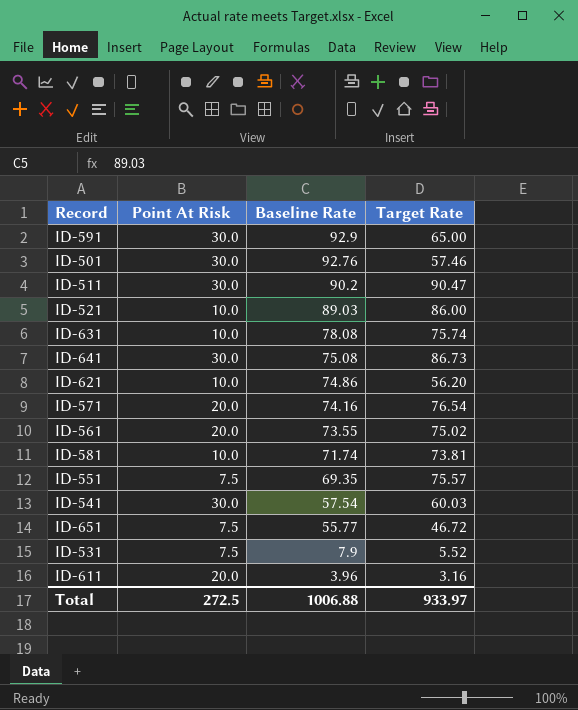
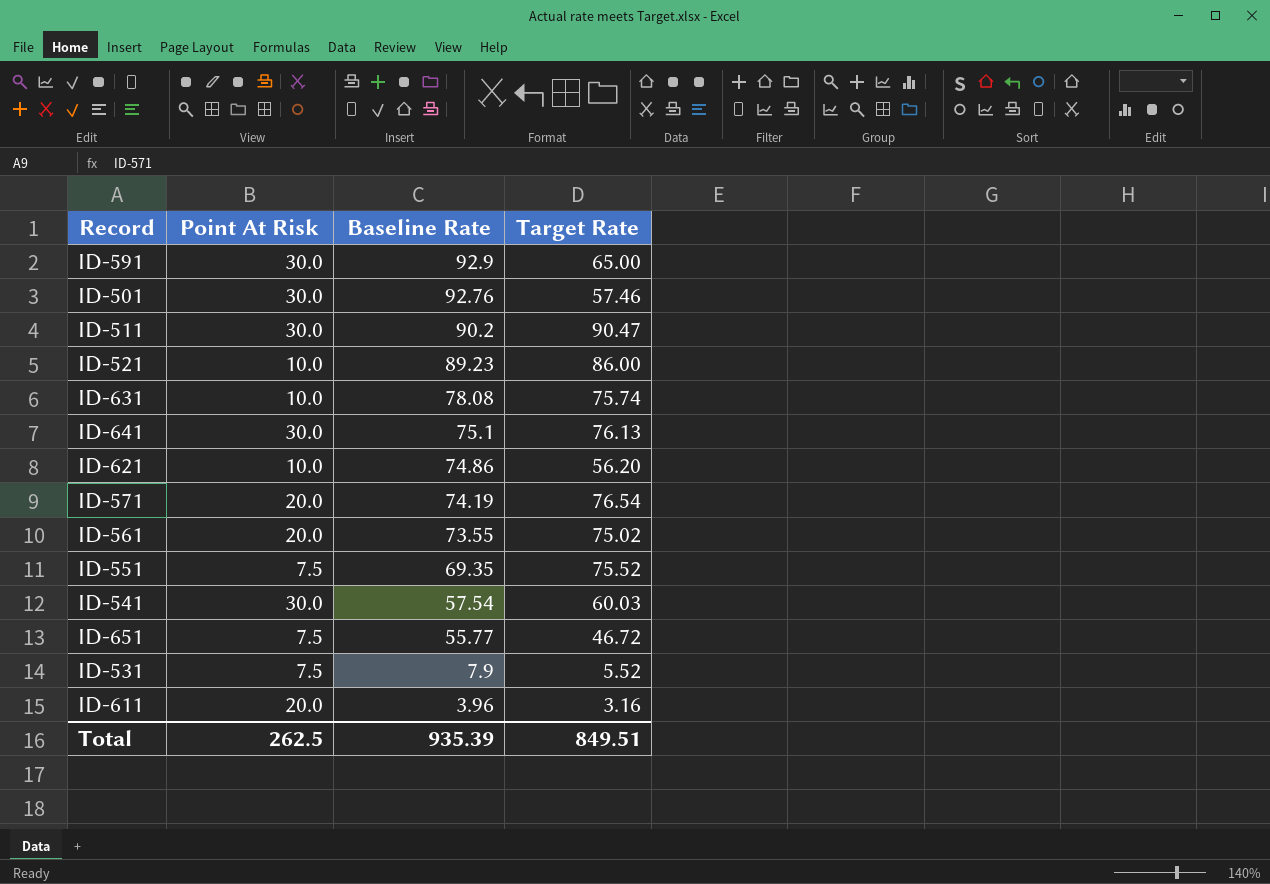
row ID-581: 10.0 | 71.74 | 73.81 -> none
ID-521 | Baseline Rate: 89.03 -> 89.23
ID-641 | Baseline Rate: 75.08 -> 75.1
ID-641 | Target Rate: 86.73 -> 76.13
ID-571 | Baseline Rate: 74.16 -> 74.19
ID-551 | Target Rate: 75.57 -> 75.52
Total | Point At Risk: 272.5 -> 262.5
Total | Baseline Rate: 1006.88 -> 935.39
Total | Target Rate: 933.97 -> 849.51

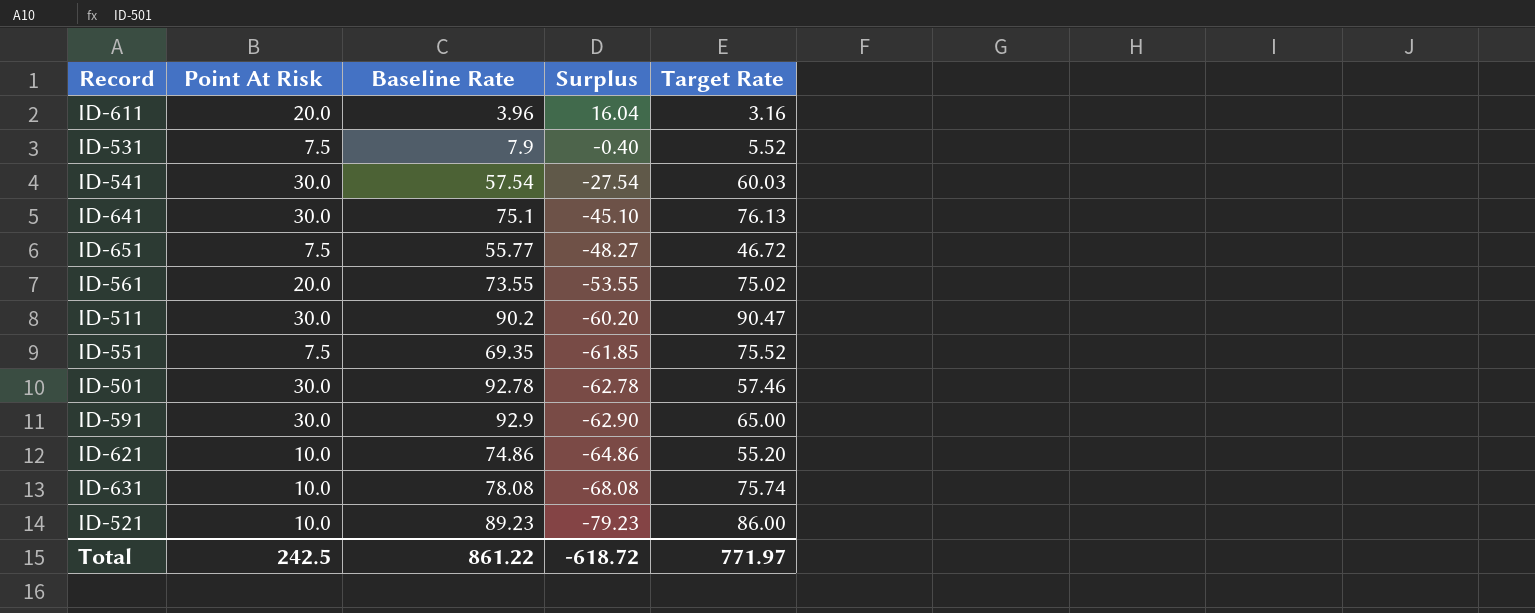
row order: Baseline Rate descending -> Surplus descending
column Surplus | formula: none -> [Point At Risk] - [Baseline Rate]
row ID-571: 20.0 | 74.19 | 76.54 -> none
ID-501 | Baseline Rate: 92.76 -> 92.78
ID-621 | Target Rate: 56.20 -> 55.20
Total | Point At Risk: 262.5 -> 242.5
Total | Baseline Rate: 935.39 -> 861.22
Total | Target Rate: 849.51 -> 771.97

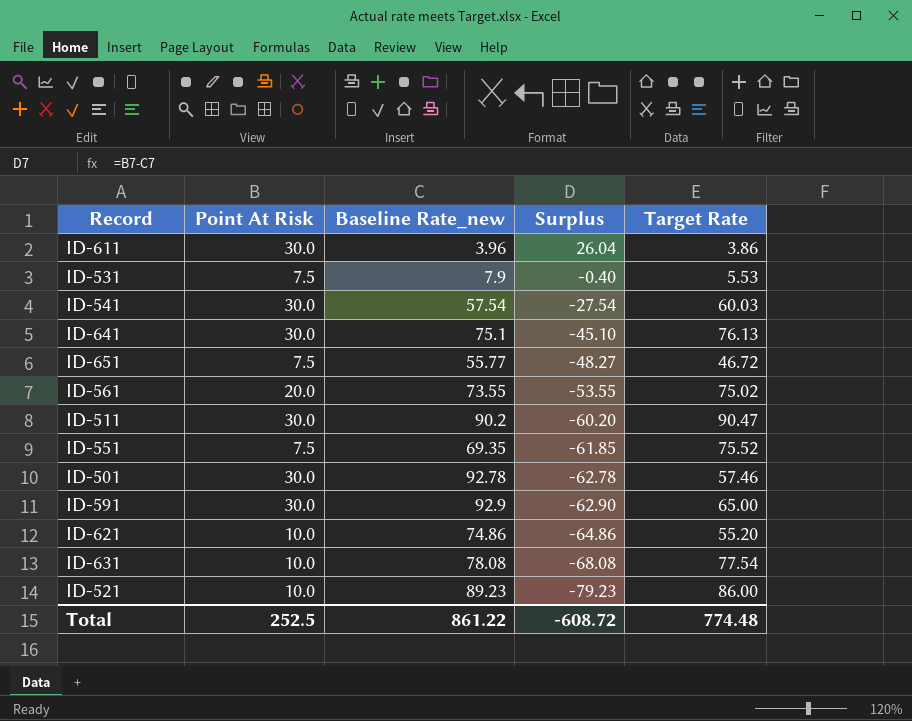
column name: Baseline Rate -> Baseline Rate_new
ID-611 | Point At Risk: 20.0 -> 30.0
ID-611 | Surplus: 16.04 -> 26.04
ID-611 | Target Rate: 3.16 -> 3.86
ID-531 | Target Rate: 5.52 -> 5.53
ID-631 | Target Rate: 75.74 -> 77.54
Total | Point At Risk: 242.5 -> 252.5
Total | Surplus: -618.72 -> -608.72
Total | Target Rate: 771.97 -> 774.48

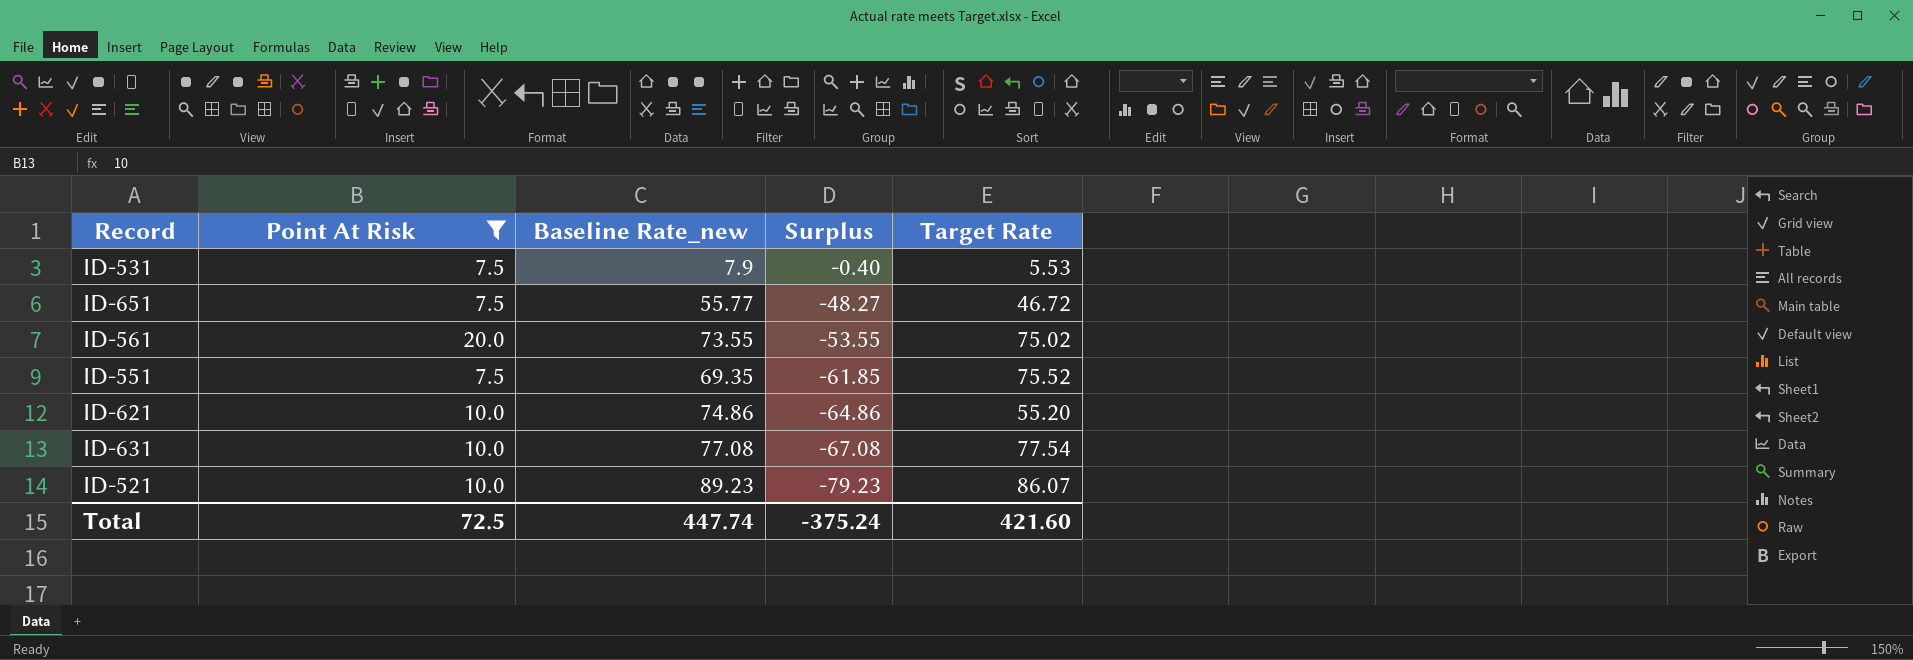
filter: none -> Point At Risk != 30.0
ID-631 | Baseline Rate_new: 78.08 -> 77.08
ID-631 | Surplus: -68.08 -> -67.08
ID-521 | Target Rate: 86.00 -> 86.07
Total | Point At Risk: 252.5 -> 72.5
Total | Baseline Rate_new: 861.22 -> 447.74
Total | Surplus: -608.72 -> -375.24
Total | Target Rate: 774.48 -> 421.60

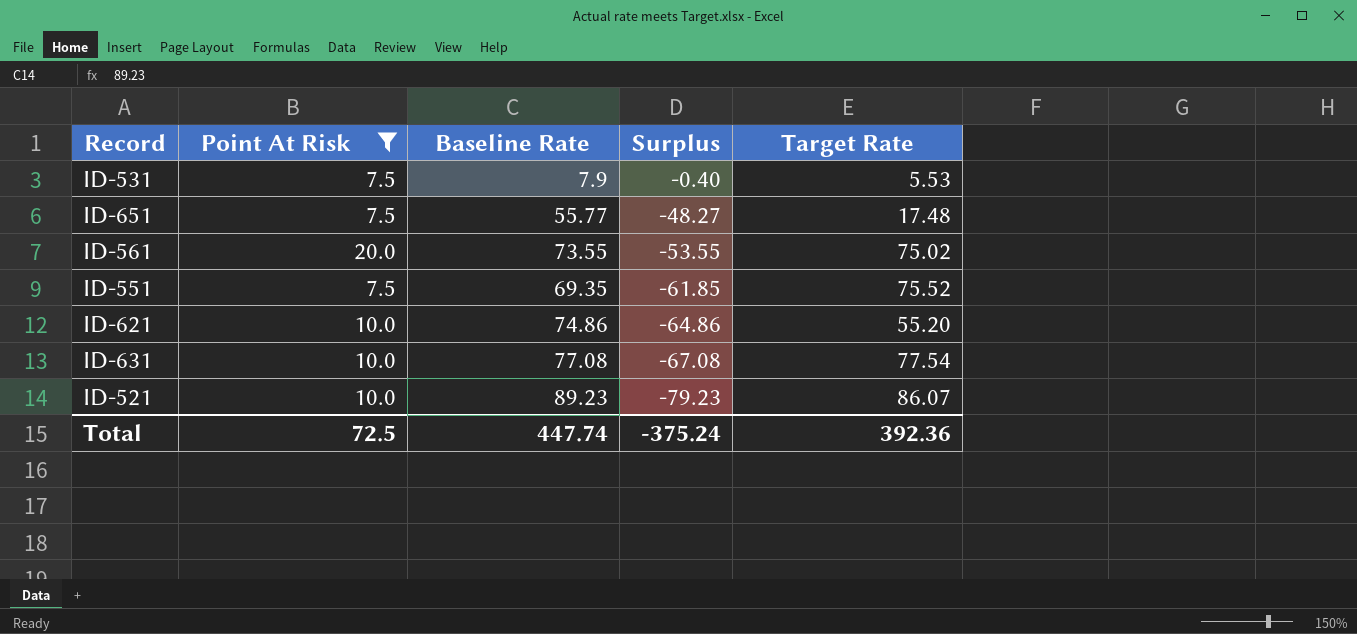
column name: Baseline Rate_new -> Baseline Rate
ID-651 | Target Rate: 46.72 -> 17.48
Total | Target Rate: 421.60 -> 392.36

